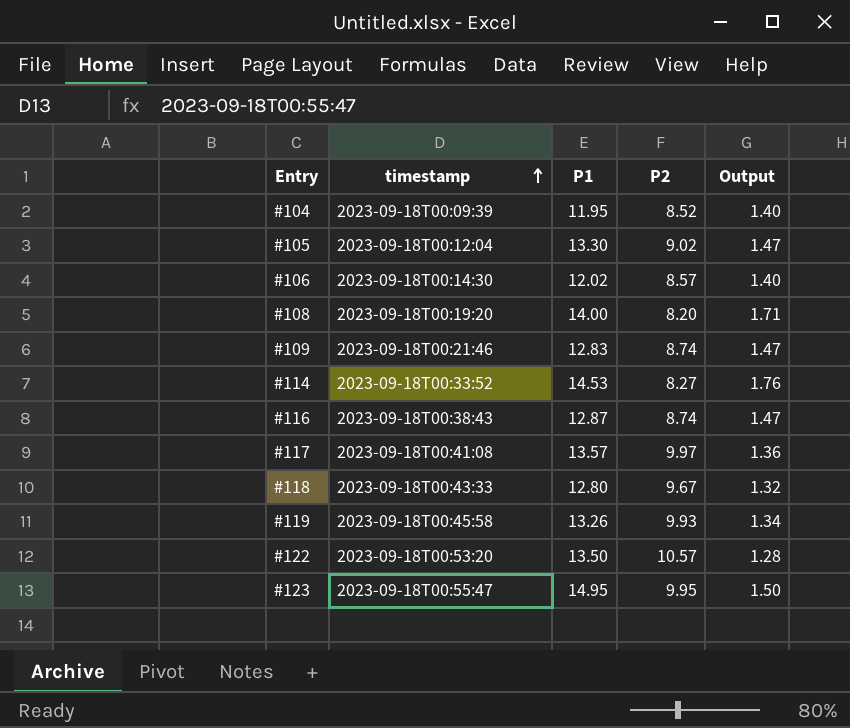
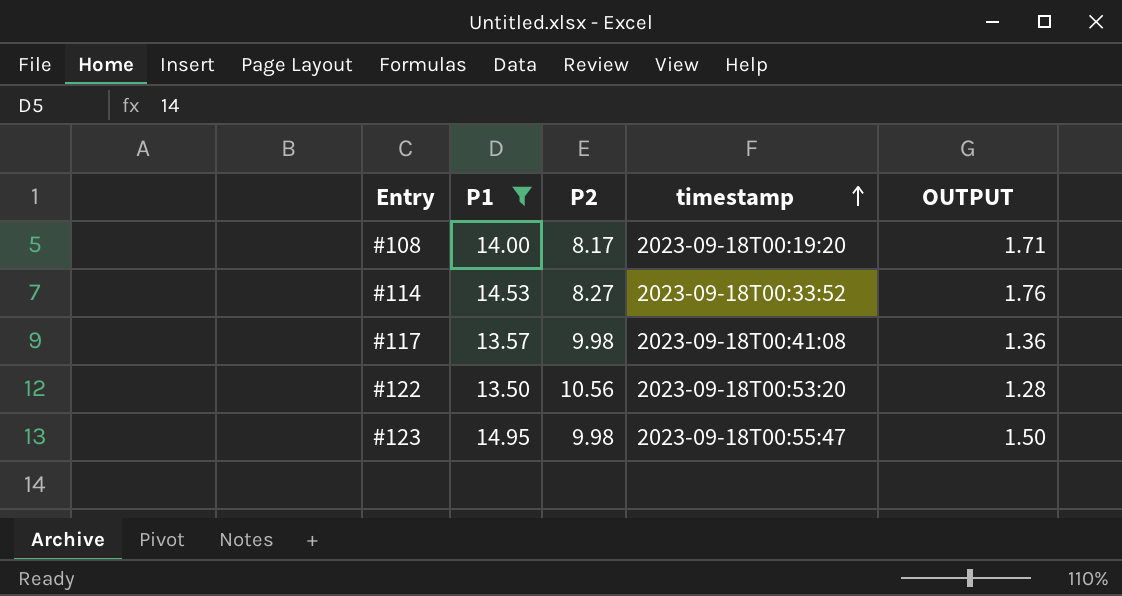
filter: none -> P1 >= 13.50
column timestamp | position: 2 -> 4
column name: Output -> OUTPUT
#108 | P2: 8.20 -> 8.17
#117 | P2: 9.97 -> 9.98
#122 | P2: 10.57 -> 10.56
#123 | P2: 9.95 -> 9.98

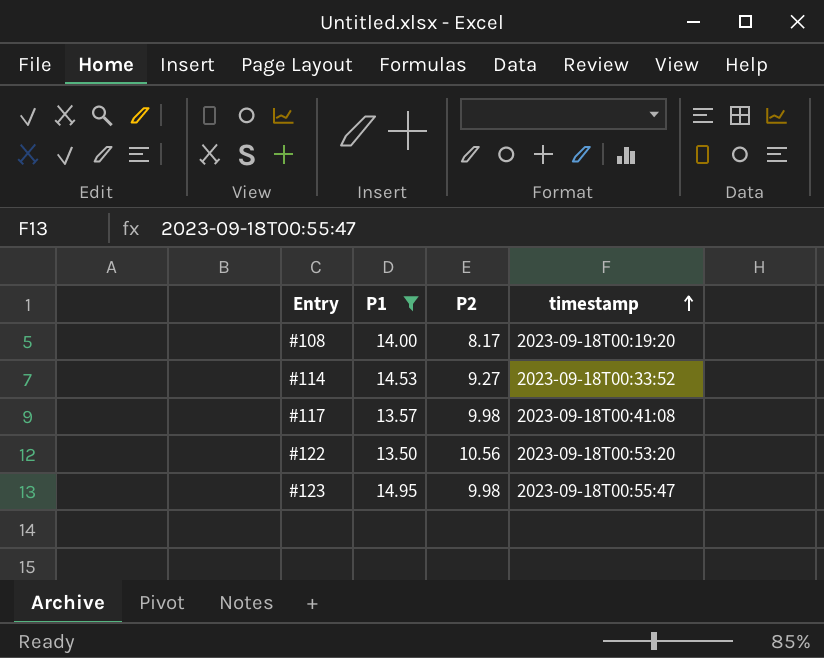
column OUTPUT | formula: [P1] / [P2] -> none
#114 | P2: 8.27 -> 9.27

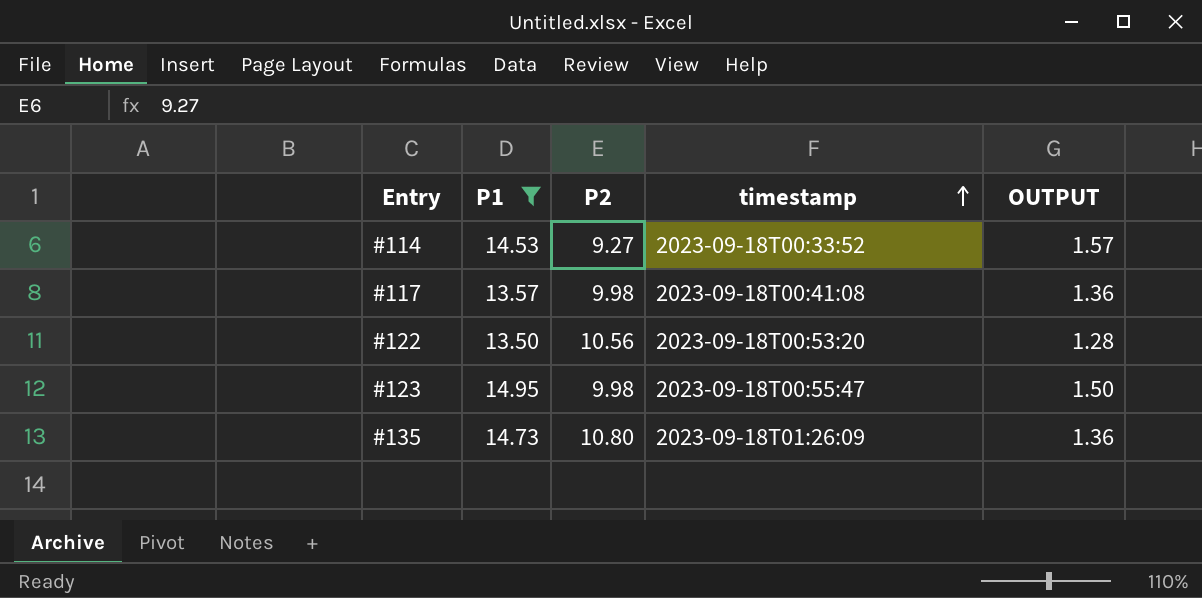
column OUTPUT | formula: none -> [P1] / [P2]
row #108: 14.00 | 8.17 | 2023-09-18T00:19:20 -> none
row #135: none -> 14.73 | 10.80 | 2023-09-18T01:26:09 | 1.36

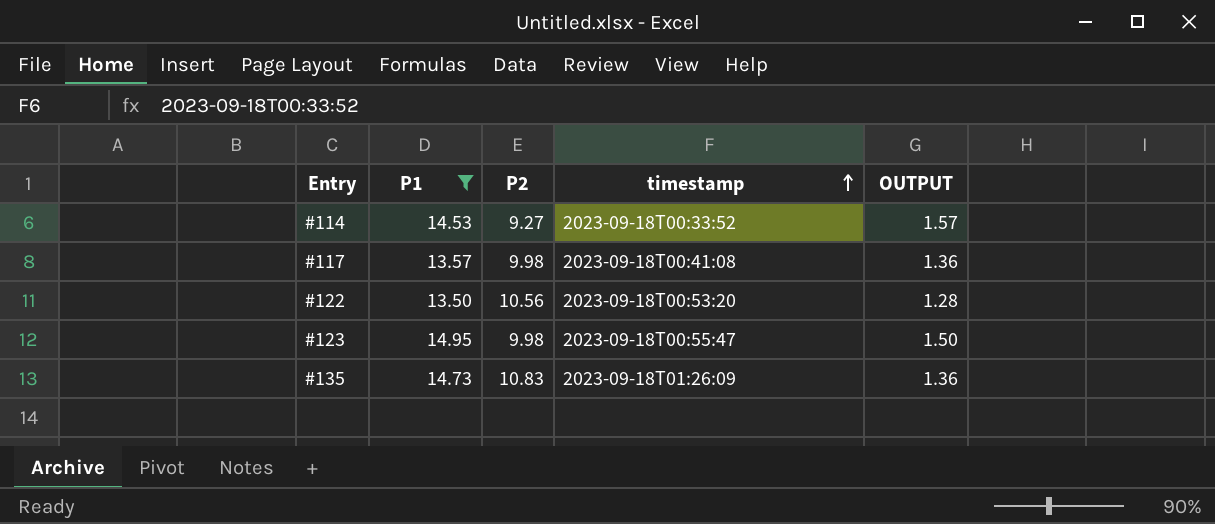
#135 | P2: 10.80 -> 10.83

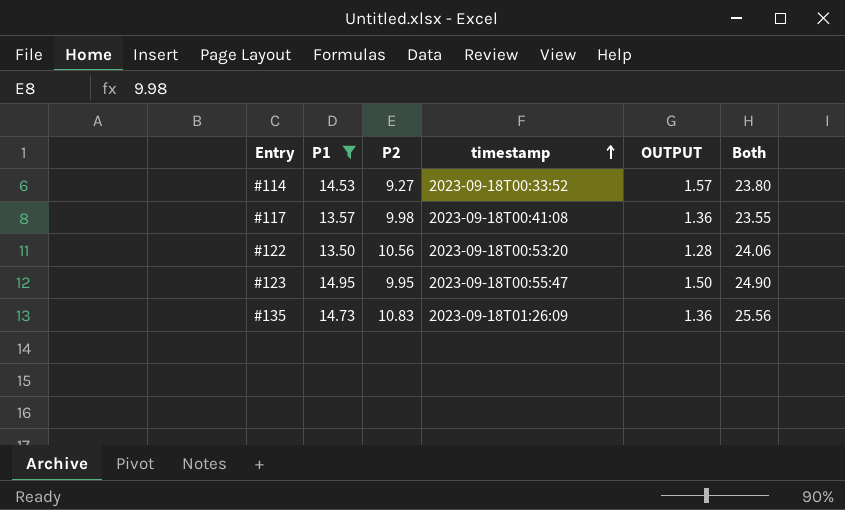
column Both | formula: none -> [P1] + [P2]
#123 | P2: 9.98 -> 9.95

